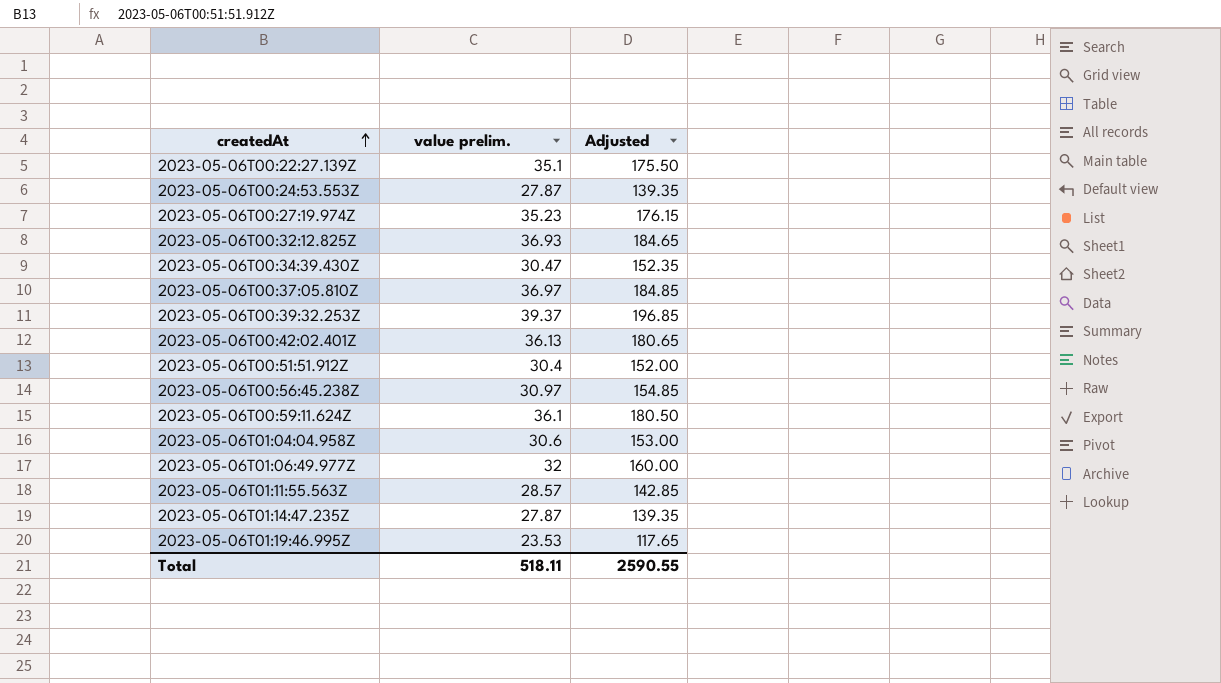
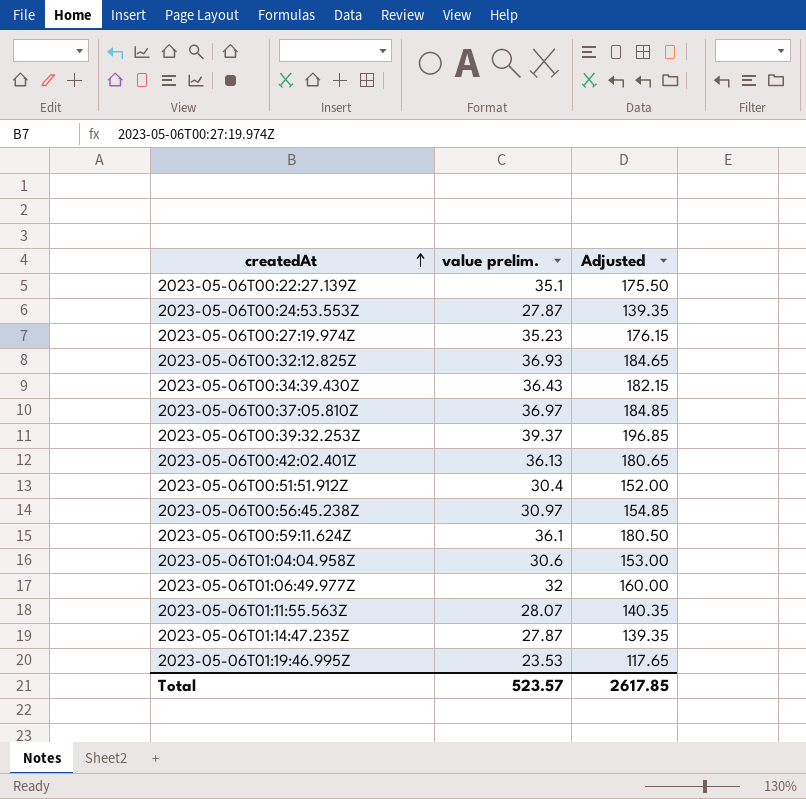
2023-05-06T00:34:39.430Z | value prelim.: 30.47 -> 36.43
2023-05-06T00:34:39.430Z | Adjusted: 152.35 -> 182.15
2023-05-06T01:11:55.563Z | value prelim.: 28.57 -> 28.07
2023-05-06T01:11:55.563Z | Adjusted: 142.85 -> 140.35
Total | value prelim.: 518.11 -> 523.57
Total | Adjusted: 2590.55 -> 2617.85

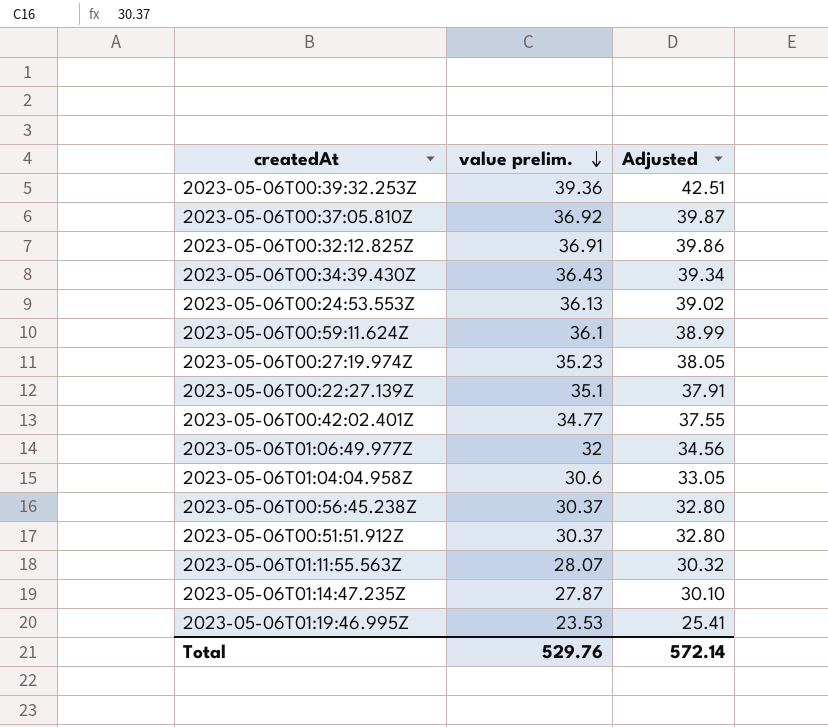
row order: createdAt ascending -> value prelim. descending
column Adjusted | formula: [value prelim.] * 5 -> [value prelim.] * 1.08
2023-05-06T00:39:32.253Z | value prelim.: 39.37 -> 39.36
2023-05-06T00:37:05.810Z | value prelim.: 36.97 -> 36.92
2023-05-06T00:32:12.825Z | value prelim.: 36.93 -> 36.91
2023-05-06T00:24:53.553Z | value prelim.: 27.87 -> 36.13
2023-05-06T00:42:02.401Z | value prelim.: 36.13 -> 34.77
2023-05-06T00:56:45.238Z | value prelim.: 30.97 -> 30.37
2023-05-06T00:51:51.912Z | value prelim.: 30.4 -> 30.37
Total | value prelim.: 523.57 -> 529.76
Total | Adjusted: 2617.85 -> 572.14

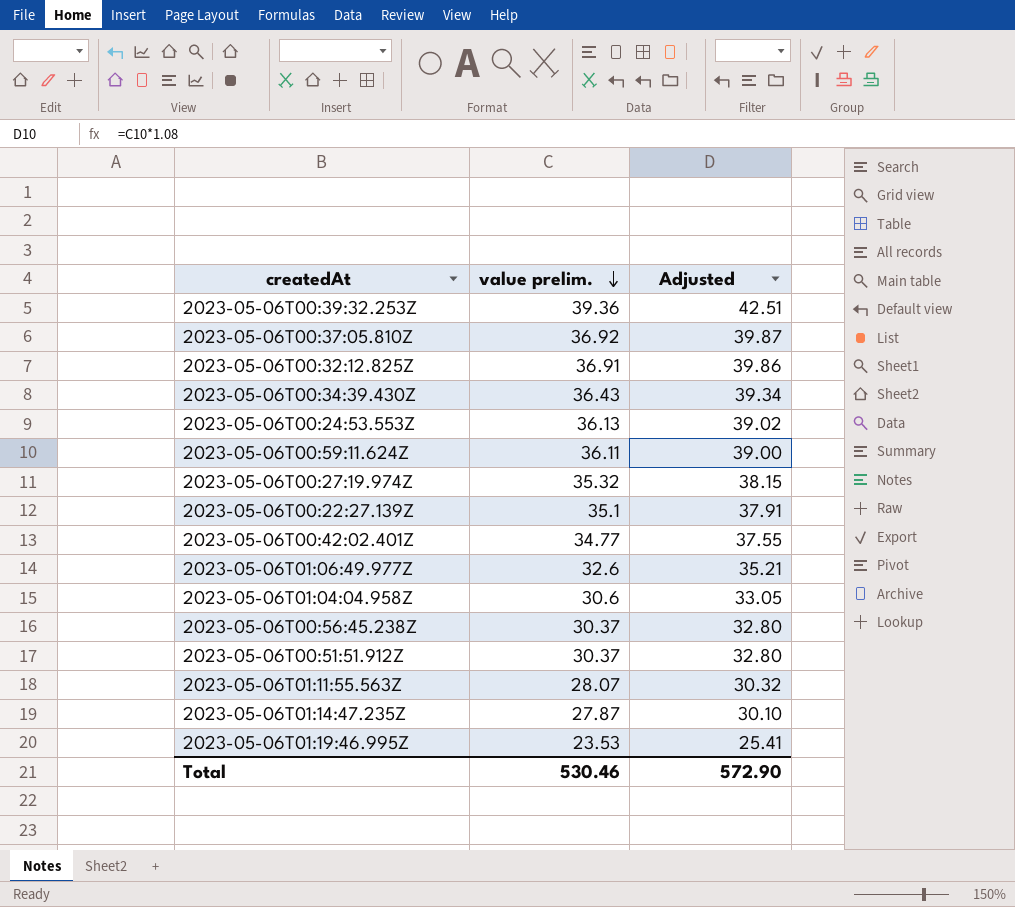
2023-05-06T00:59:11.624Z | value prelim.: 36.1 -> 36.11
2023-05-06T00:59:11.624Z | Adjusted: 38.99 -> 39.00
2023-05-06T00:27:19.974Z | value prelim.: 35.23 -> 35.32
2023-05-06T00:27:19.974Z | Adjusted: 38.05 -> 38.15
2023-05-06T01:06:49.977Z | value prelim.: 32 -> 32.6
2023-05-06T01:06:49.977Z | Adjusted: 34.56 -> 35.21
Total | value prelim.: 529.76 -> 530.46
Total | Adjusted: 572.14 -> 572.90

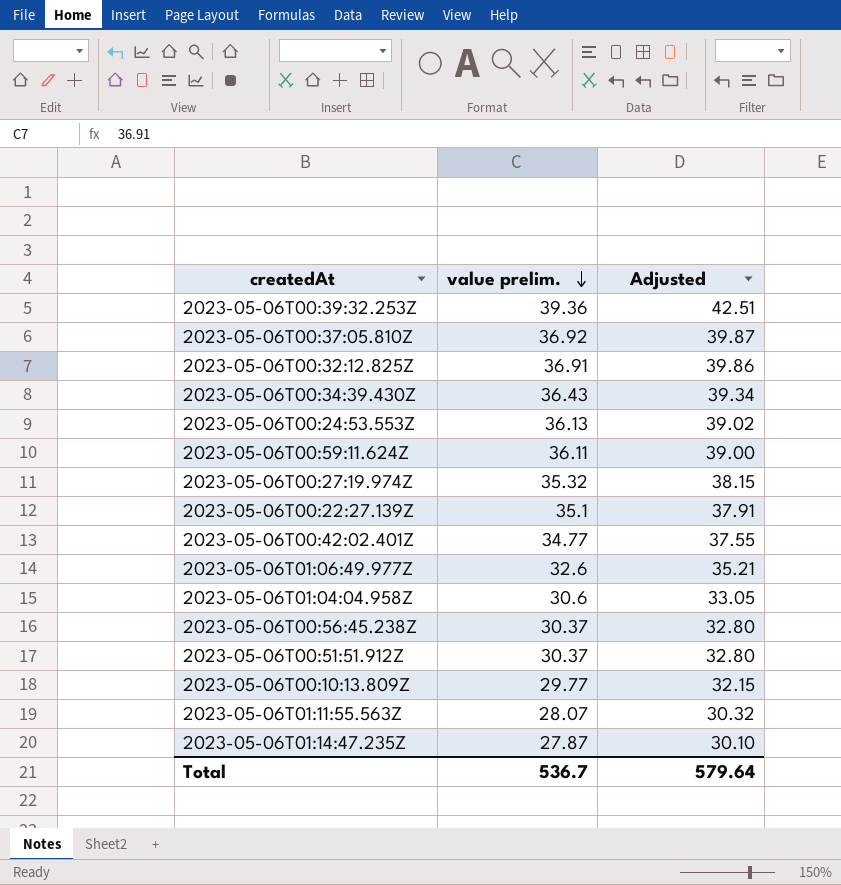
row 2023-05-06T01:19:46.995Z: 23.53 | 25.41 -> none
row 2023-05-06T00:10:13.809Z: none -> 29.77 | 32.15
Total | value prelim.: 530.46 -> 536.7
Total | Adjusted: 572.90 -> 579.64

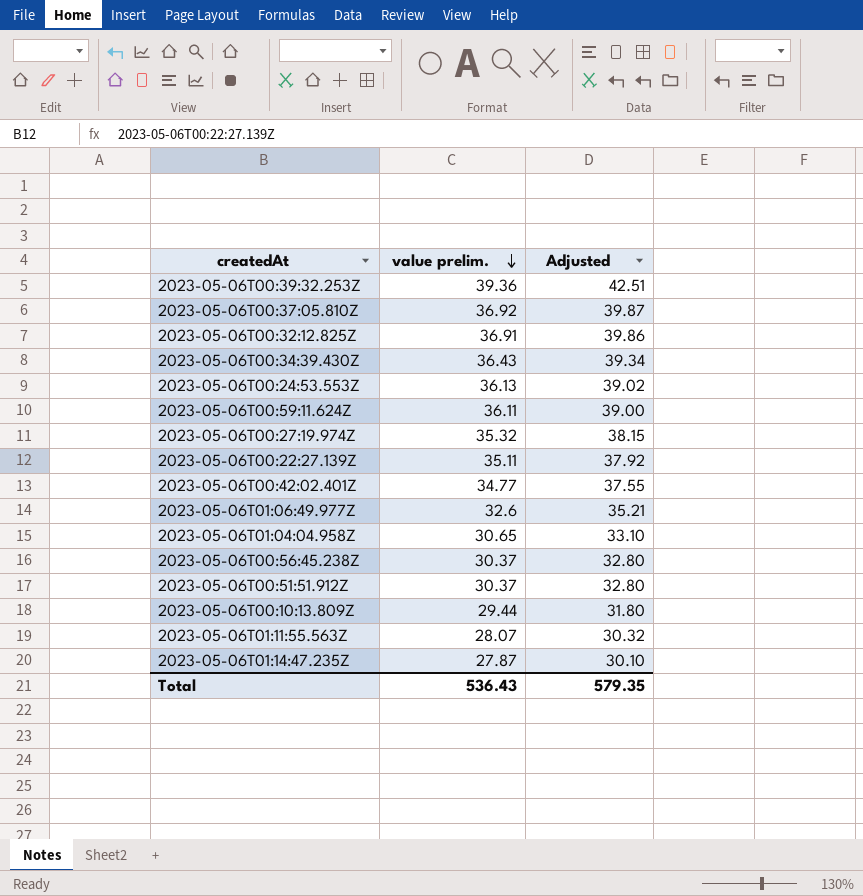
2023-05-06T00:22:27.139Z | value prelim.: 35.1 -> 35.11
2023-05-06T00:22:27.139Z | Adjusted: 37.91 -> 37.92
2023-05-06T01:04:04.958Z | value prelim.: 30.6 -> 30.65
2023-05-06T01:04:04.958Z | Adjusted: 33.05 -> 33.10
2023-05-06T00:10:13.809Z | value prelim.: 29.77 -> 29.44
2023-05-06T00:10:13.809Z | Adjusted: 32.15 -> 31.80
Total | value prelim.: 536.7 -> 536.43
Total | Adjusted: 579.64 -> 579.35

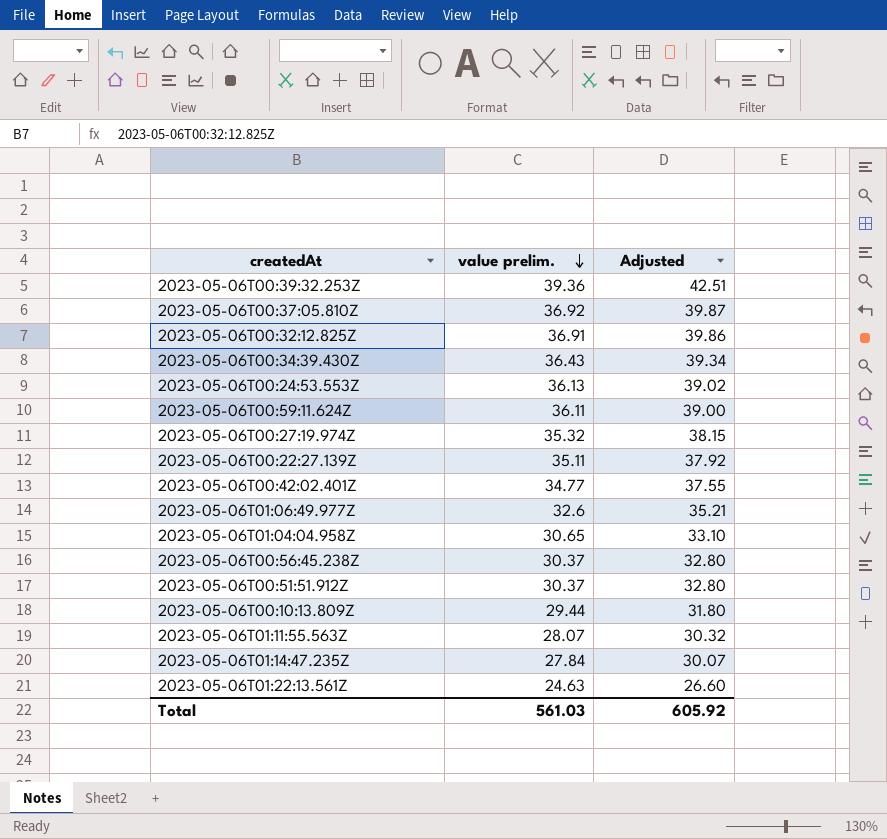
2023-05-06T01:14:47.235Z | value prelim.: 27.87 -> 27.84
2023-05-06T01:14:47.235Z | Adjusted: 30.10 -> 30.07
row 2023-05-06T01:22:13.561Z: none -> 24.63 | 26.60
Total | value prelim.: 536.43 -> 561.03
Total | Adjusted: 579.35 -> 605.92

